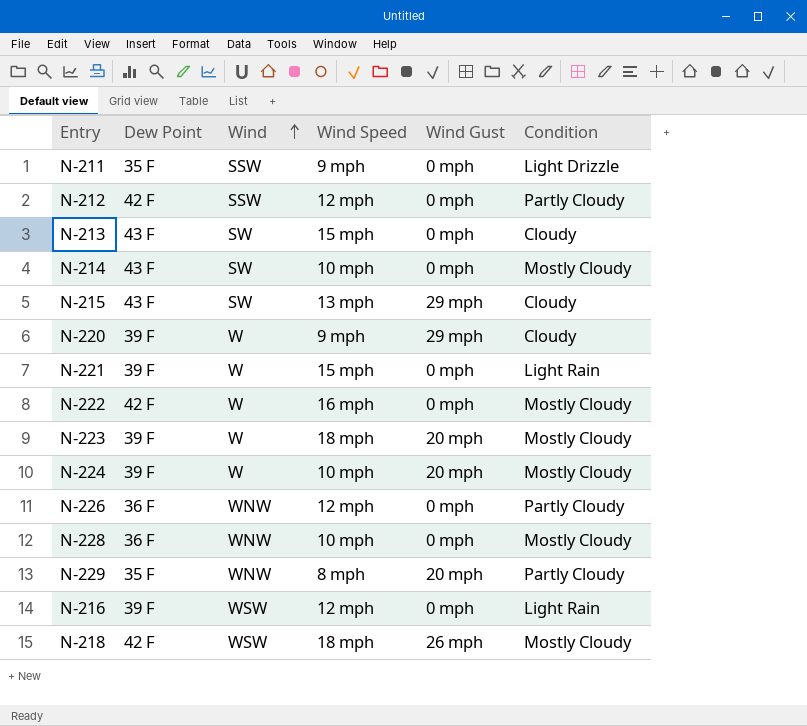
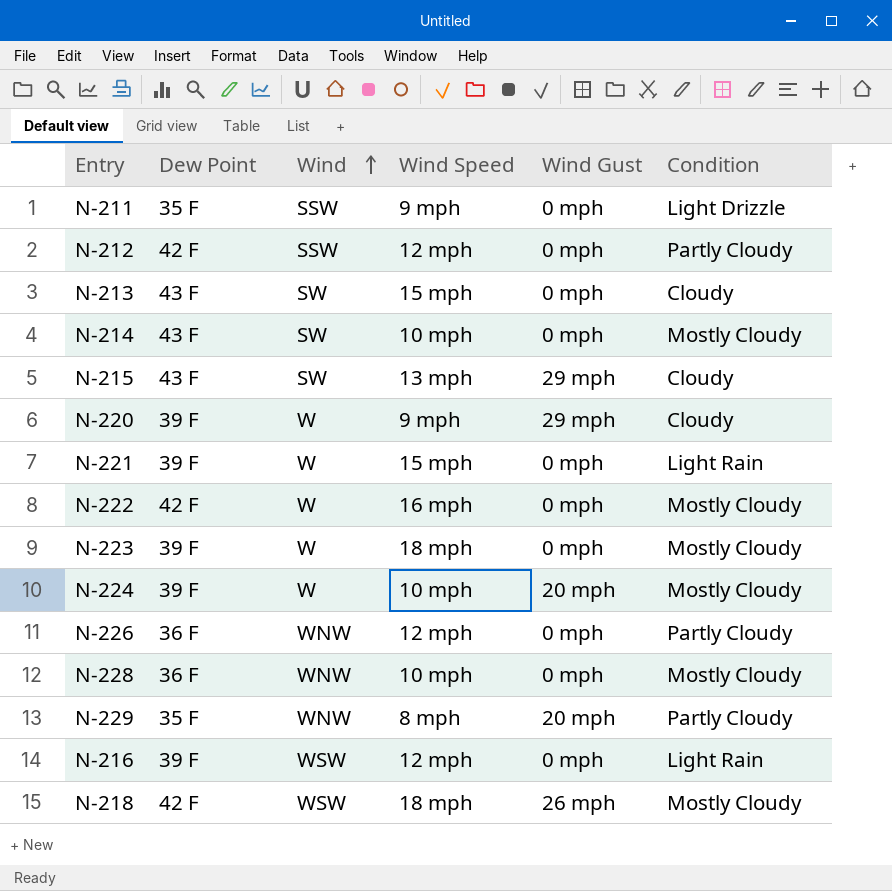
N-223 | Wind Gust: 20 mph -> 0 mph

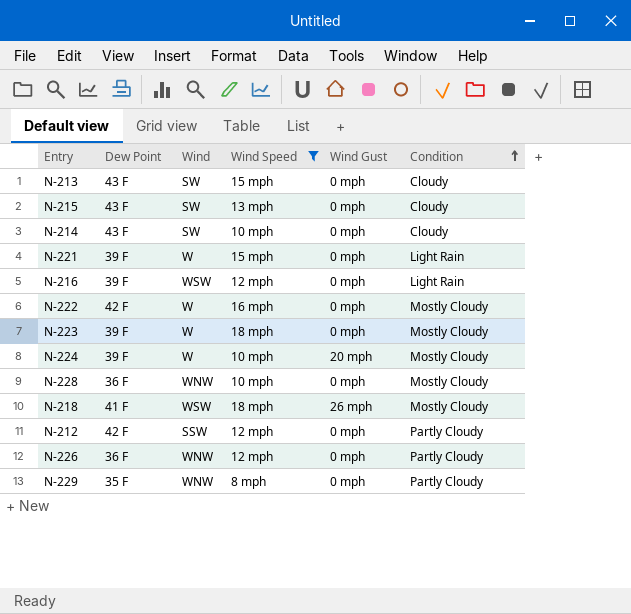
filter: none -> Wind Speed != 9 mph
row order: Wind ascending -> Condition ascending
N-215 | Wind Gust: 29 mph -> 0 mph
N-214 | Condition: Mostly Cloudy -> Cloudy
N-218 | Dew Point: 42 F -> 41 F
N-229 | Wind Gust: 20 mph -> 0 mph

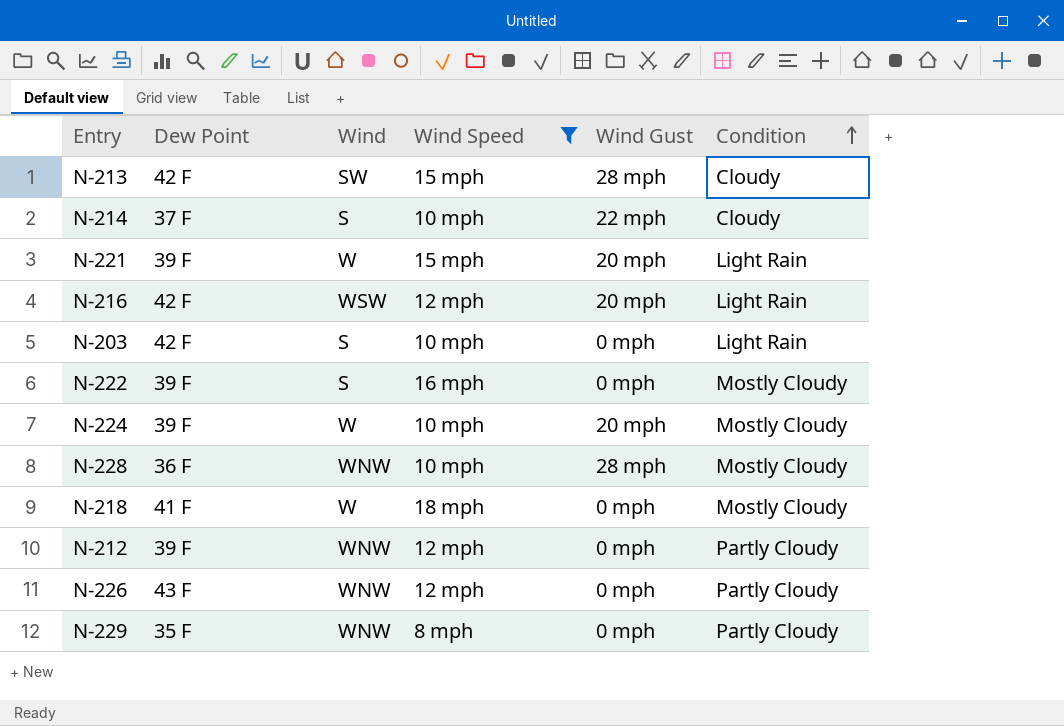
row N-215: 43 F | SW | 13 mph | 0 mph | Cloudy -> none
row N-223: 39 F | W | 18 mph | 0 mph | Mostly Cloudy -> none
N-213 | Dew Point: 43 F -> 42 F
N-213 | Wind Gust: 0 mph -> 28 mph
N-214 | Dew Point: 43 F -> 37 F
N-214 | Wind: SW -> S
N-214 | Wind Gust: 0 mph -> 22 mph
N-221 | Wind Gust: 0 mph -> 20 mph
N-216 | Dew Point: 39 F -> 42 F
N-216 | Wind Gust: 0 mph -> 20 mph
row N-203: none -> 42 F | S | 10 mph | 0 mph | Light Rain
N-222 | Dew Point: 42 F -> 39 F
N-222 | Wind: W -> S
N-228 | Wind Gust: 0 mph -> 28 mph
N-218 | Wind: WSW -> W
N-218 | Wind Gust: 26 mph -> 0 mph
N-212 | Dew Point: 42 F -> 39 F
N-212 | Wind: SSW -> WNW
N-226 | Dew Point: 36 F -> 43 F

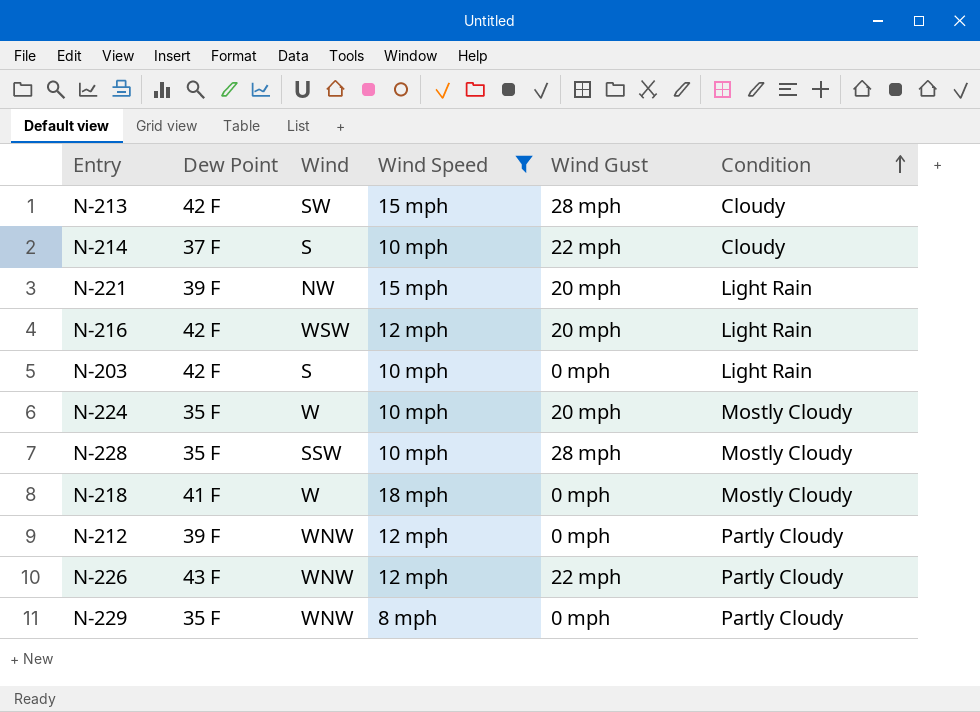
row N-222: 39 F | S | 16 mph | 0 mph | Mostly Cloudy -> none
N-221 | Wind: W -> NW
N-224 | Dew Point: 39 F -> 35 F
N-228 | Dew Point: 36 F -> 35 F
N-228 | Wind: WNW -> SSW
N-226 | Wind Gust: 0 mph -> 22 mph

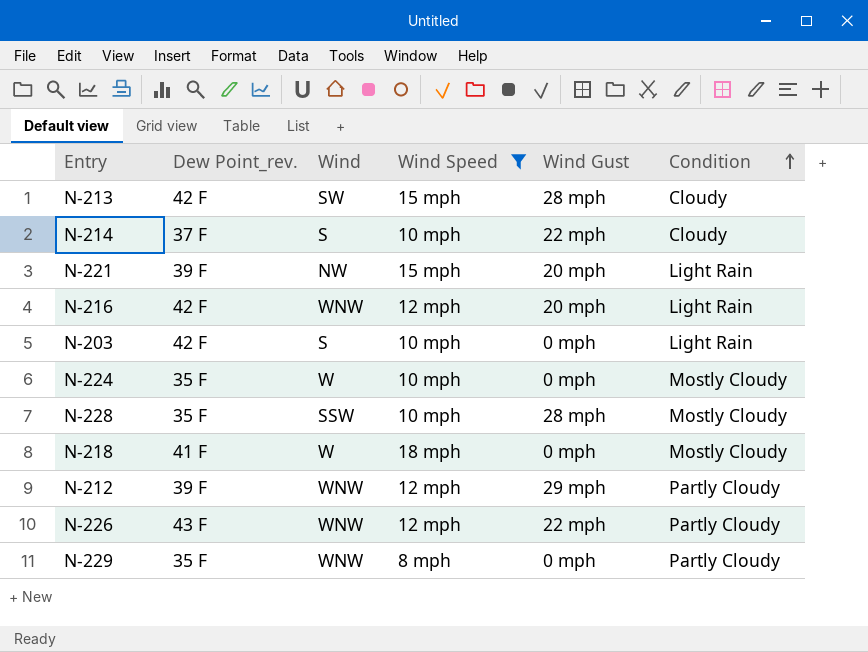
column name: Dew Point -> Dew Point_rev.
N-216 | Wind: WSW -> WNW
N-224 | Wind Gust: 20 mph -> 0 mph
N-212 | Wind Gust: 0 mph -> 29 mph

